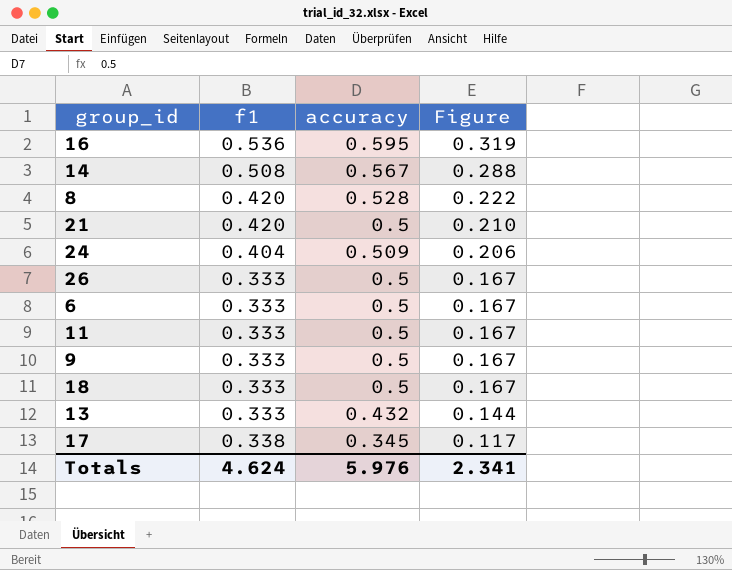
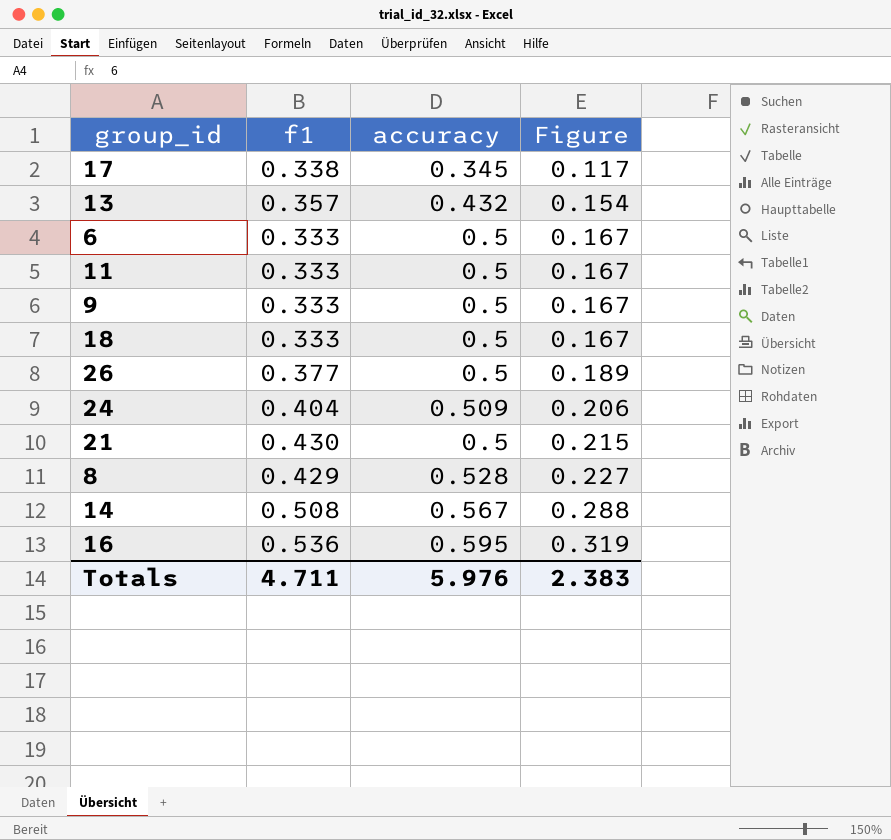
row order: Figure descending -> Figure ascending
13 | f1: 0.333 -> 0.357
13 | Figure: 0.144 -> 0.154
26 | f1: 0.333 -> 0.377
26 | Figure: 0.167 -> 0.189
21 | f1: 0.420 -> 0.430
21 | Figure: 0.210 -> 0.215
8 | f1: 0.420 -> 0.429
8 | Figure: 0.222 -> 0.227
Totals | f1: 4.624 -> 4.711
Totals | Figure: 2.341 -> 2.383

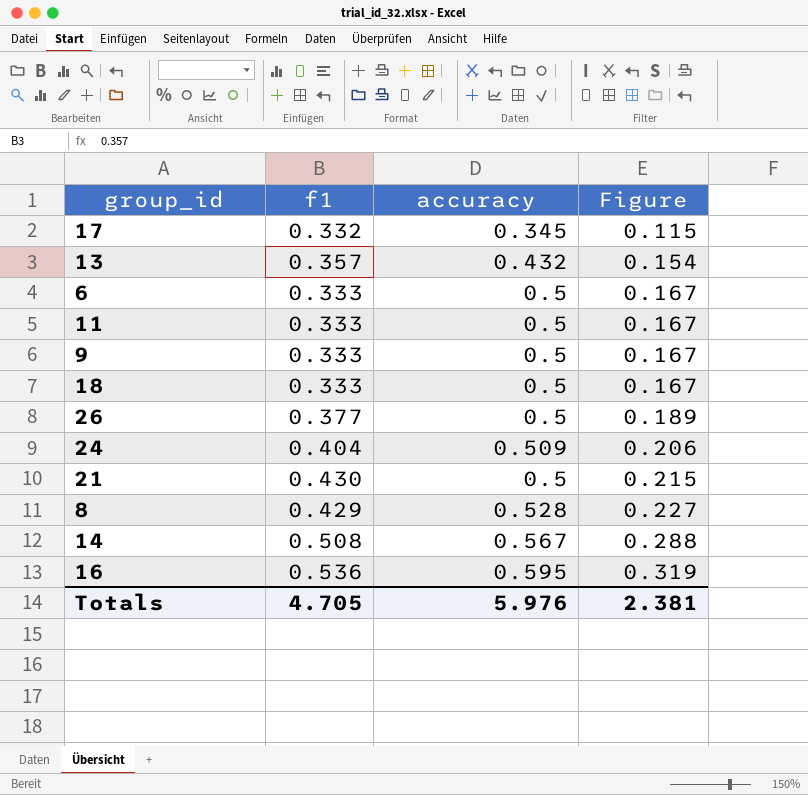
17 | f1: 0.338 -> 0.332
17 | Figure: 0.117 -> 0.115
Totals | f1: 4.711 -> 4.705
Totals | Figure: 2.383 -> 2.381

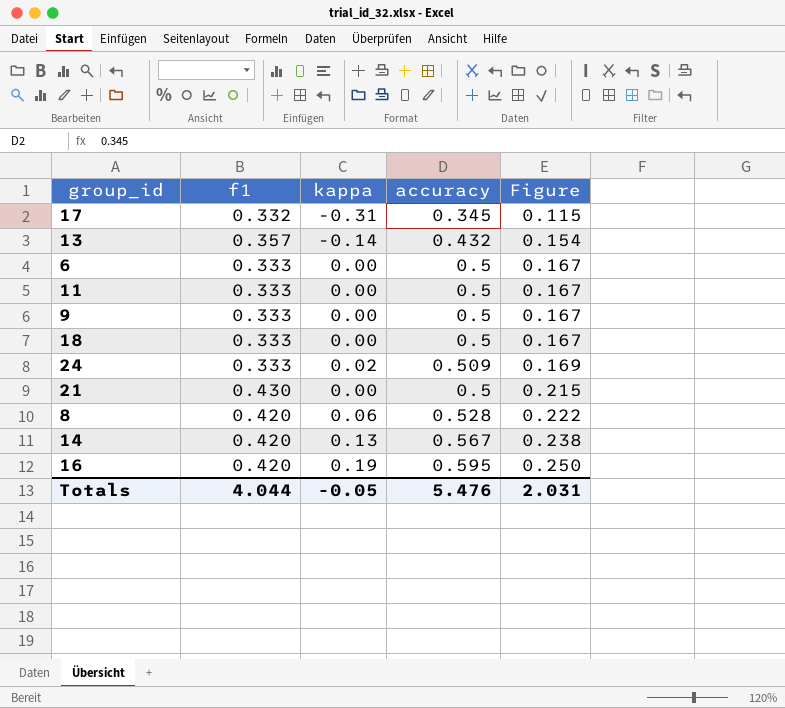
column kappa | position: none -> 3
row 26: 0.377 | 0.5 | 0.189 -> none
24 | f1: 0.404 -> 0.333
24 | Figure: 0.206 -> 0.169
8 | f1: 0.429 -> 0.420
8 | Figure: 0.227 -> 0.222
14 | f1: 0.508 -> 0.420
14 | Figure: 0.288 -> 0.238
16 | f1: 0.536 -> 0.420
16 | Figure: 0.319 -> 0.250
Totals | f1: 4.705 -> 4.044
Totals | accuracy: 5.976 -> 5.476
Totals | Figure: 2.381 -> 2.031

